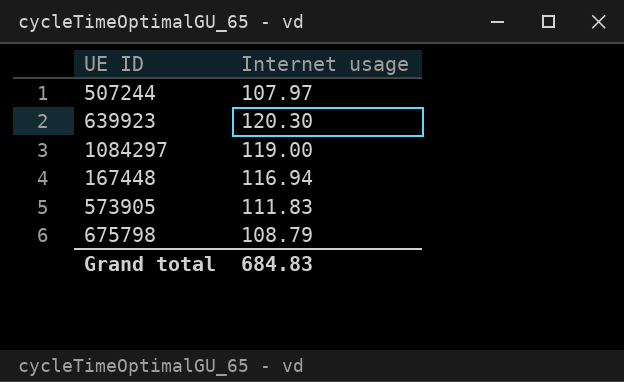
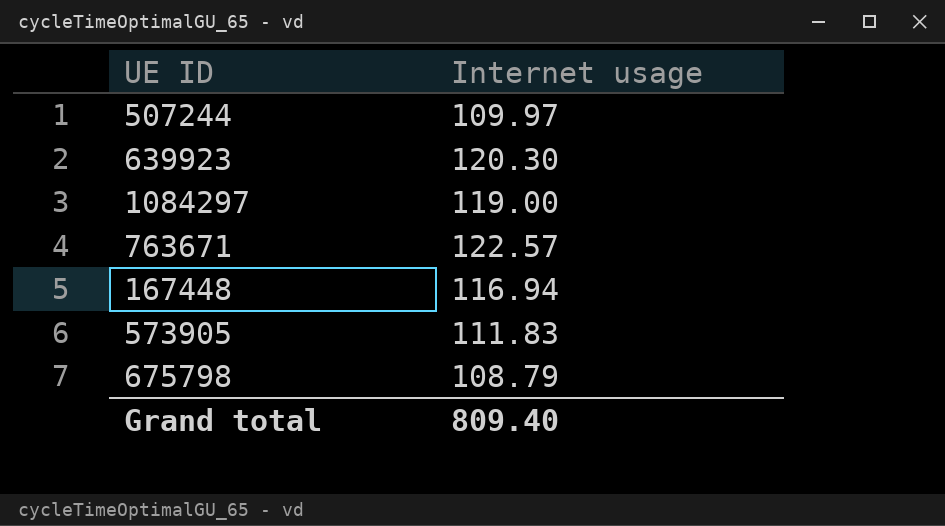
507244 | Internet usage: 107.97 -> 109.97
row 763671: none -> 122.57
Grand total | Internet usage: 684.83 -> 809.40

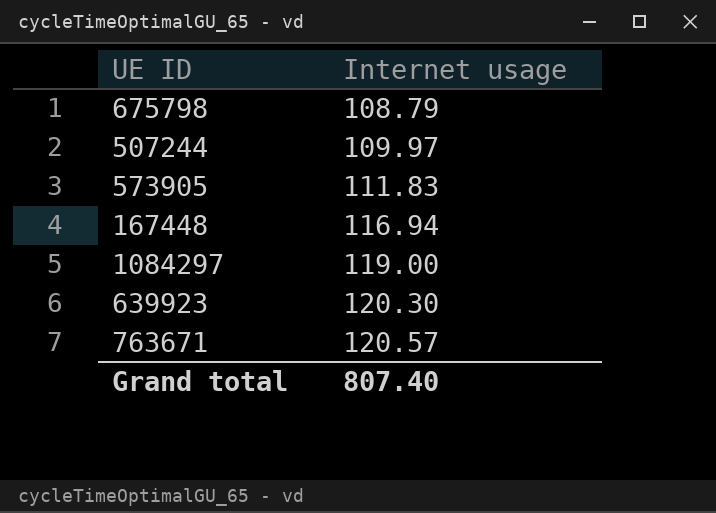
row order: none -> Internet usage ascending
763671 | Internet usage: 122.57 -> 120.57
Grand total | Internet usage: 809.40 -> 807.40

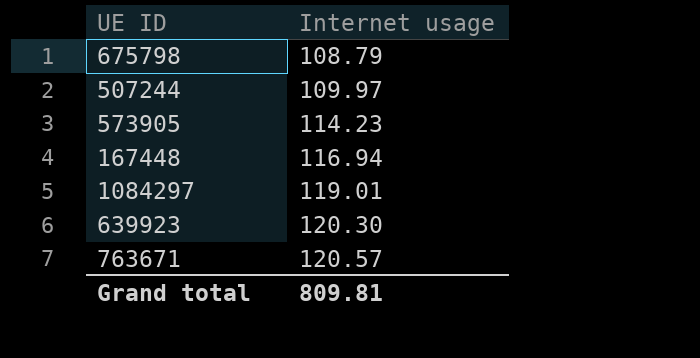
573905 | Internet usage: 111.83 -> 114.23
1084297 | Internet usage: 119.00 -> 119.01
Grand total | Internet usage: 807.40 -> 809.81

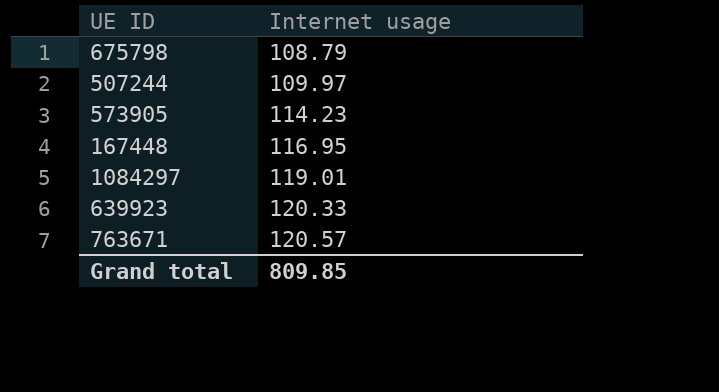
167448 | Internet usage: 116.94 -> 116.95
639923 | Internet usage: 120.30 -> 120.33
Grand total | Internet usage: 809.81 -> 809.85

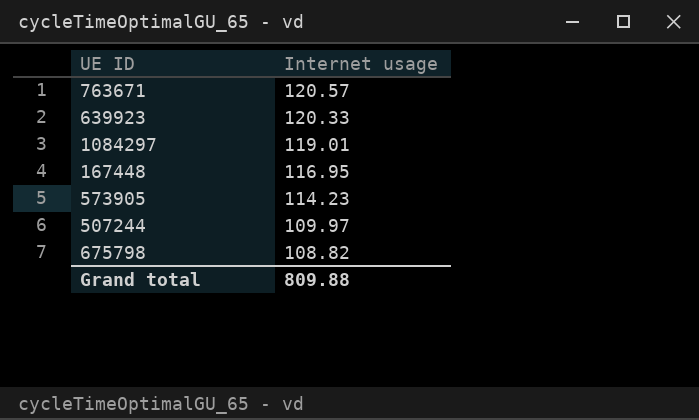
row order: Internet usage ascending -> Internet usage descending
675798 | Internet usage: 108.79 -> 108.82
Grand total | Internet usage: 809.85 -> 809.88

